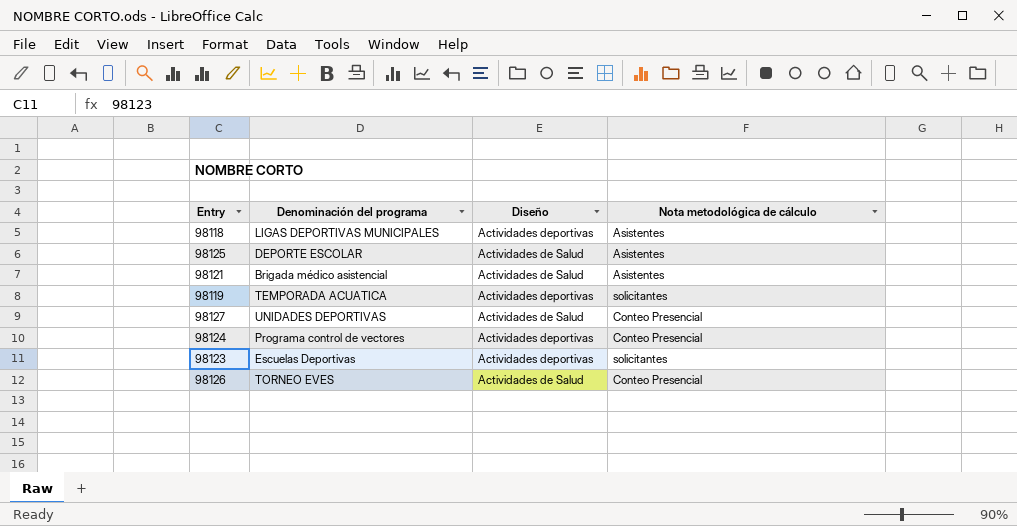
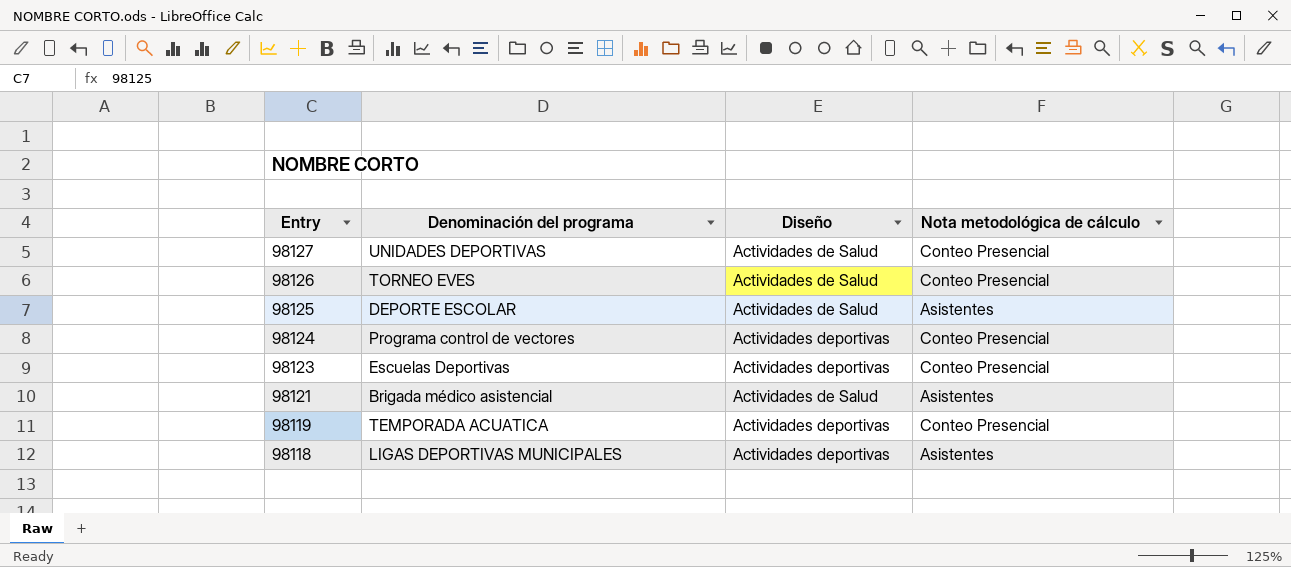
row order: none -> Entry descending
98123 | Nota metodológica de cálculo: solicitantes -> Conteo Presencial
98119 | Nota metodológica de cálculo: solicitantes -> Conteo Presencial

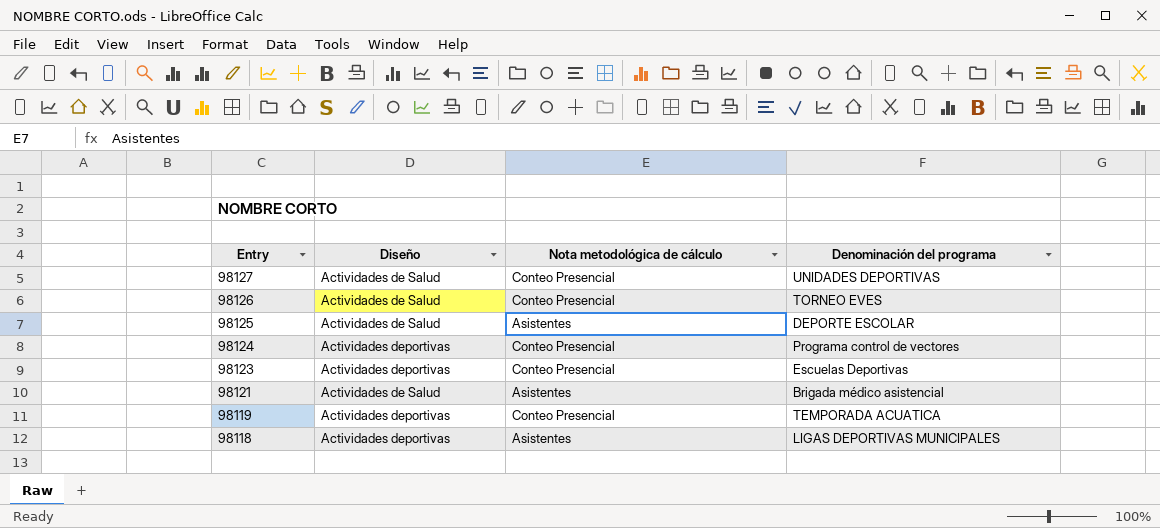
column Denominación del programa | position: 2 -> 4

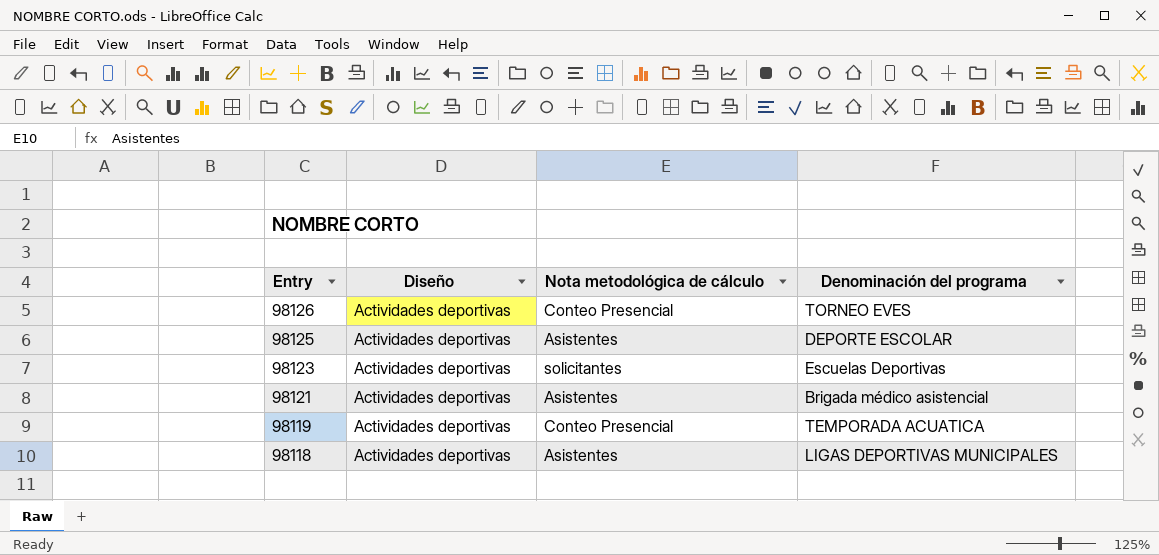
row 98127: Actividades de Salud | Conteo Presencial | UNIDADES DEPORTIVAS -> none
row 98124: Actividades deportivas | Conteo Presencial | Programa control de vectores -> none
98126 | Diseño: Actividades de Salud -> Actividades deportivas
98125 | Diseño: Actividades de Salud -> Actividades deportivas
98123 | Nota metodológica de cálculo: Conteo Presencial -> solicitantes
98121 | Diseño: Actividades de Salud -> Actividades deportivas

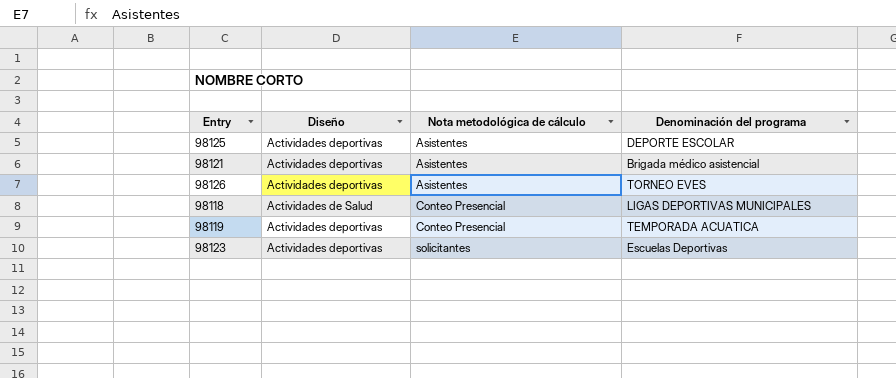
row order: Entry descending -> Nota metodológica de cálculo ascending
98126 | Nota metodológica de cálculo: Conteo Presencial -> Asistentes
98118 | Diseño: Actividades deportivas -> Actividades de Salud
98118 | Nota metodológica de cálculo: Asistentes -> Conteo Presencial

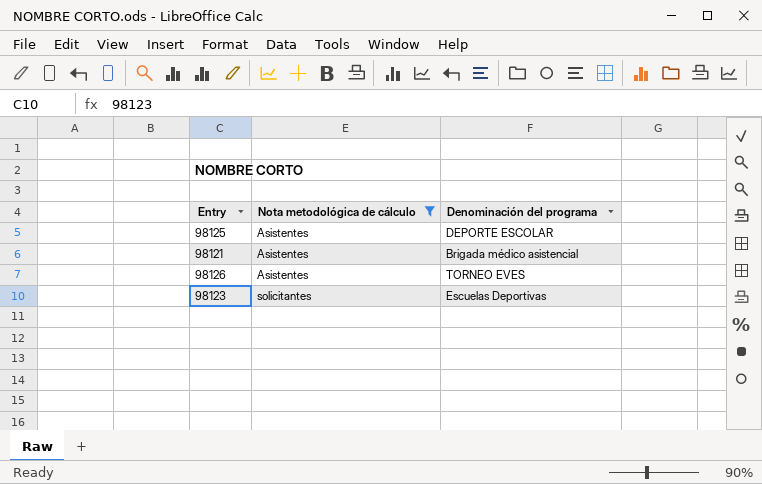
filter: none -> Nota metodológica de cálculo != Conteo Presencial
column Diseño | position: 2 -> none

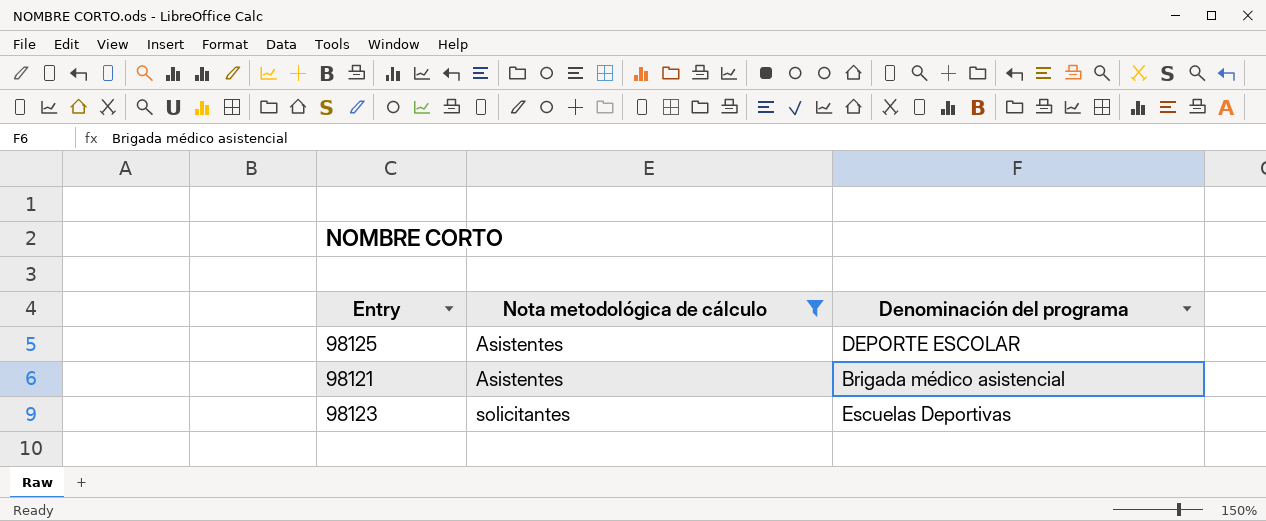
row 98126: Asistentes | TORNEO EVES -> none

